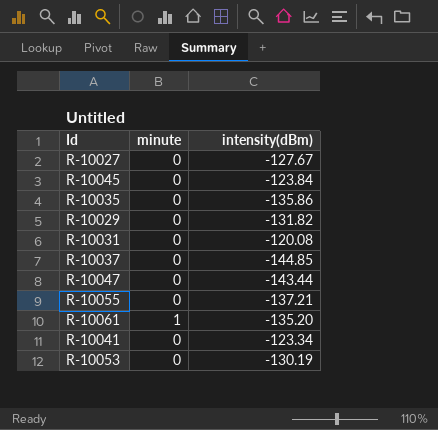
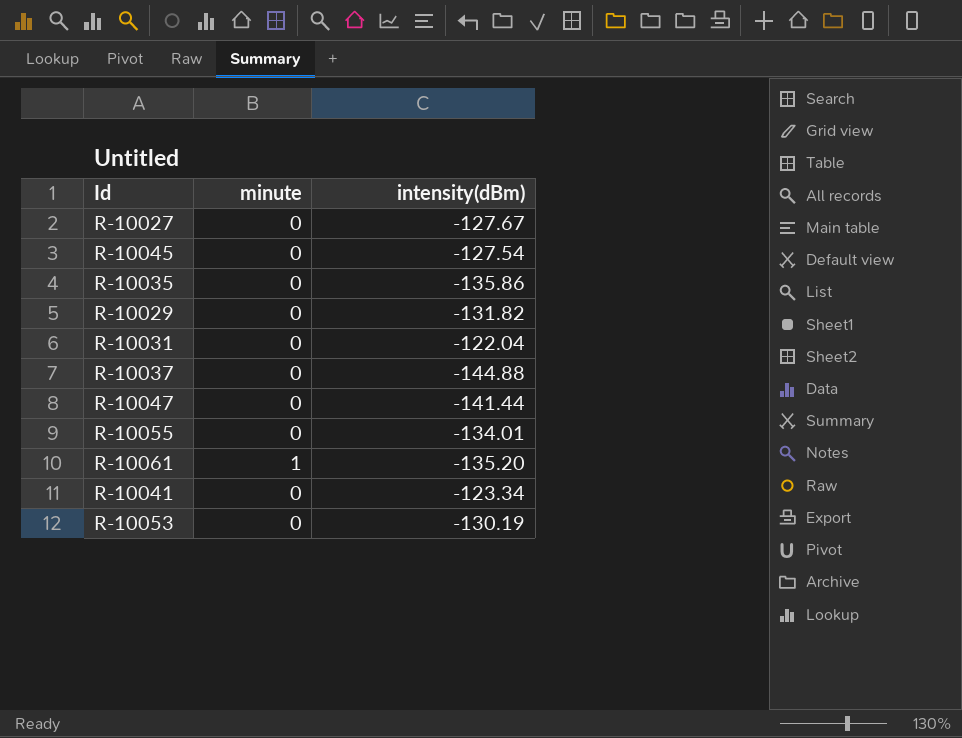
R-10045 | intensity(dBm): -123.84 -> -127.54
R-10031 | intensity(dBm): -120.08 -> -122.04
R-10037 | intensity(dBm): -144.85 -> -144.88
R-10047 | intensity(dBm): -143.44 -> -141.44
R-10055 | intensity(dBm): -137.21 -> -134.01

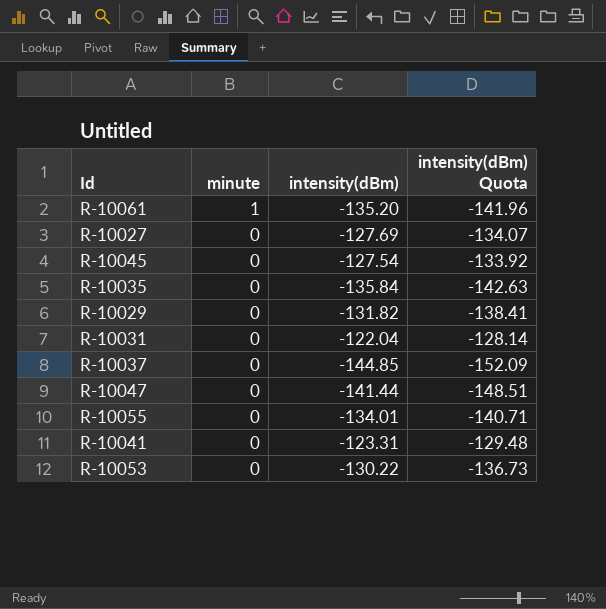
row order: none -> minute descending
column intensity(dBm) Quota | formula: none -> [intensity(dBm)] * 1.05
R-10027 | intensity(dBm): -127.67 -> -127.69
R-10035 | intensity(dBm): -135.86 -> -135.84
R-10037 | intensity(dBm): -144.88 -> -144.85
R-10041 | intensity(dBm): -123.34 -> -123.31
R-10053 | intensity(dBm): -130.19 -> -130.22

